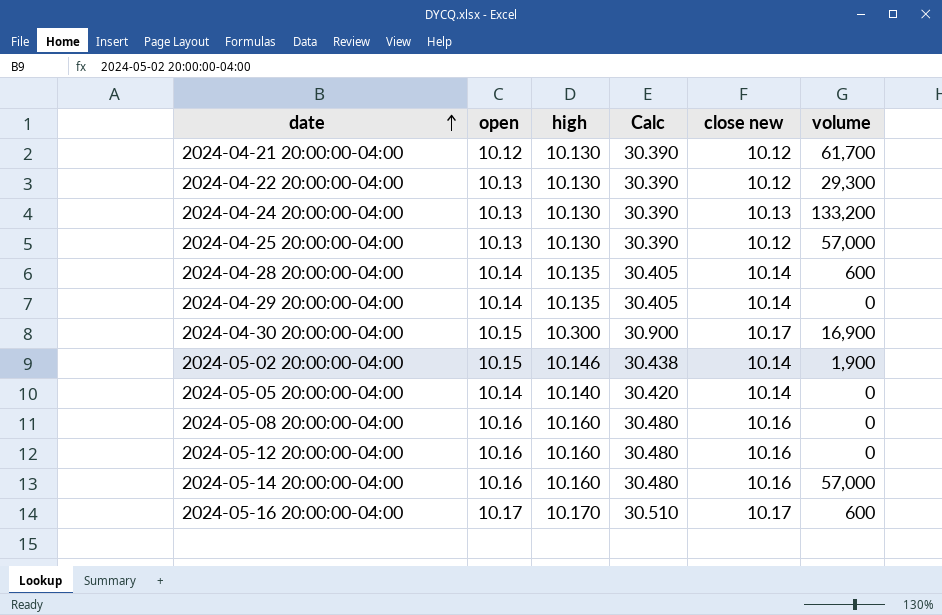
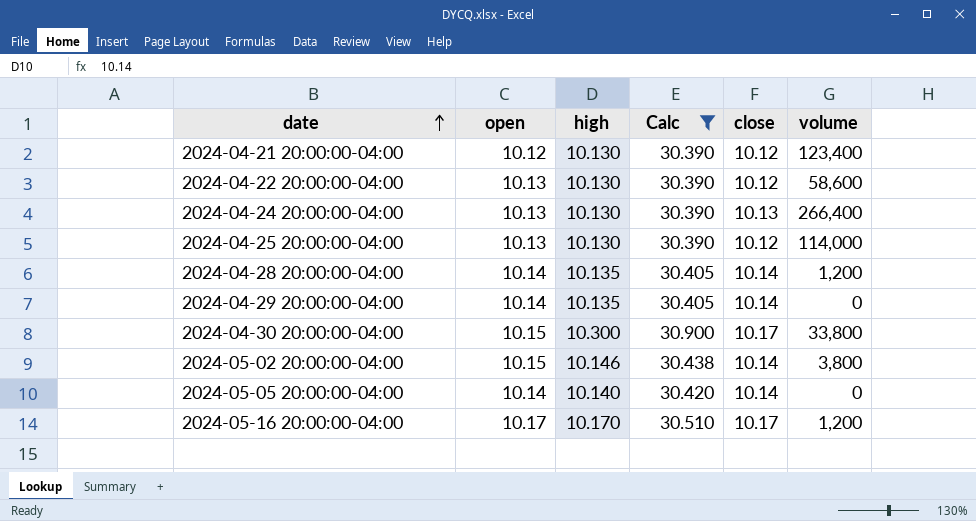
filter: none -> Calc != 30.480
column name: close new -> close
2024-04-21 20:00:00-04:00 | volume: 61,700 -> 123,400
2024-04-22 20:00:00-04:00 | volume: 29,300 -> 58,600
2024-04-24 20:00:00-04:00 | volume: 133,200 -> 266,400
2024-04-25 20:00:00-04:00 | volume: 57,000 -> 114,000
2024-04-28 20:00:00-04:00 | volume: 600 -> 1,200
2024-04-30 20:00:00-04:00 | volume: 16,900 -> 33,800
2024-05-02 20:00:00-04:00 | volume: 1,900 -> 3,800
2024-05-16 20:00:00-04:00 | volume: 600 -> 1,200

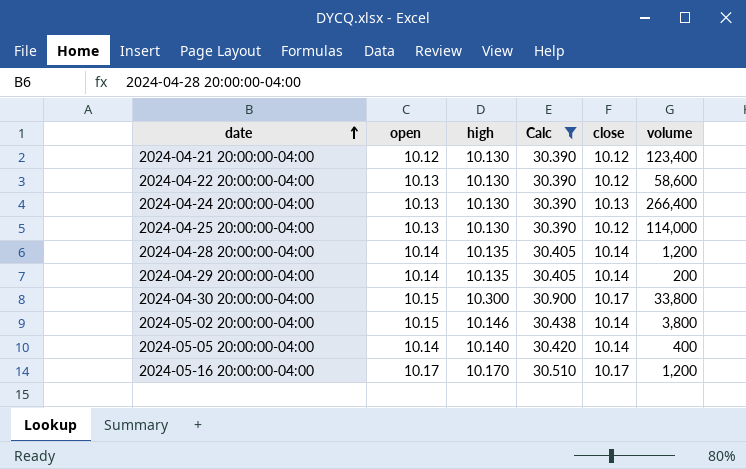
2024-04-29 20:00:00-04:00 | volume: 0 -> 200
2024-05-05 20:00:00-04:00 | volume: 0 -> 400

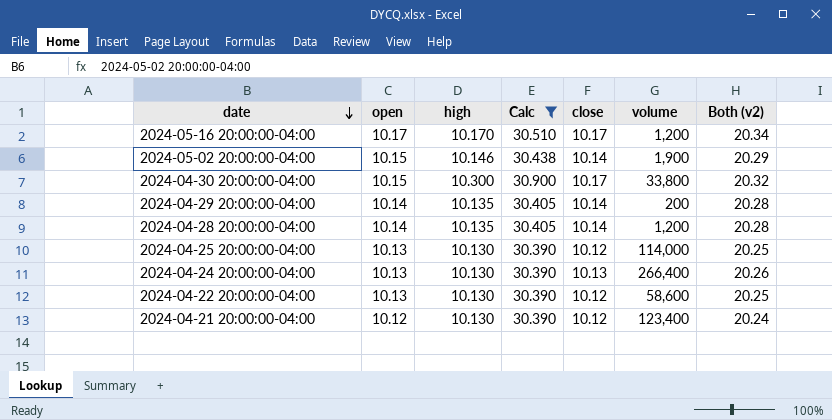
row order: date ascending -> date descending
column Both (v2) | formula: none -> [open] + [close]
row 2024-05-05 20:00:00-04:00: 10.14 | 10.140 | 30.420 | 10.14 | 400 -> none
2024-05-02 20:00:00-04:00 | volume: 3,800 -> 1,900

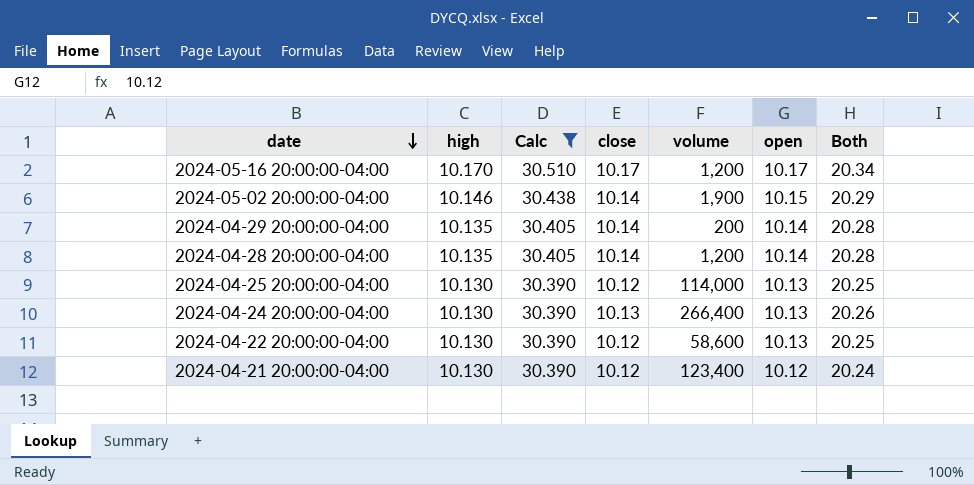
column open | position: 2 -> 6
column name: Both (v2) -> Both
row 2024-04-30 20:00:00-04:00: 10.15 | 10.300 | 30.900 | 10.17 | 33,800 | 20.32 -> none

